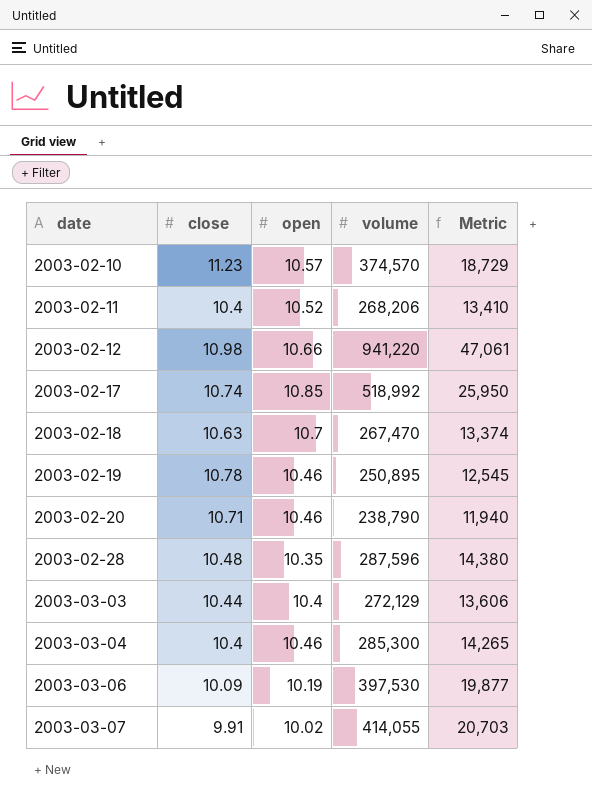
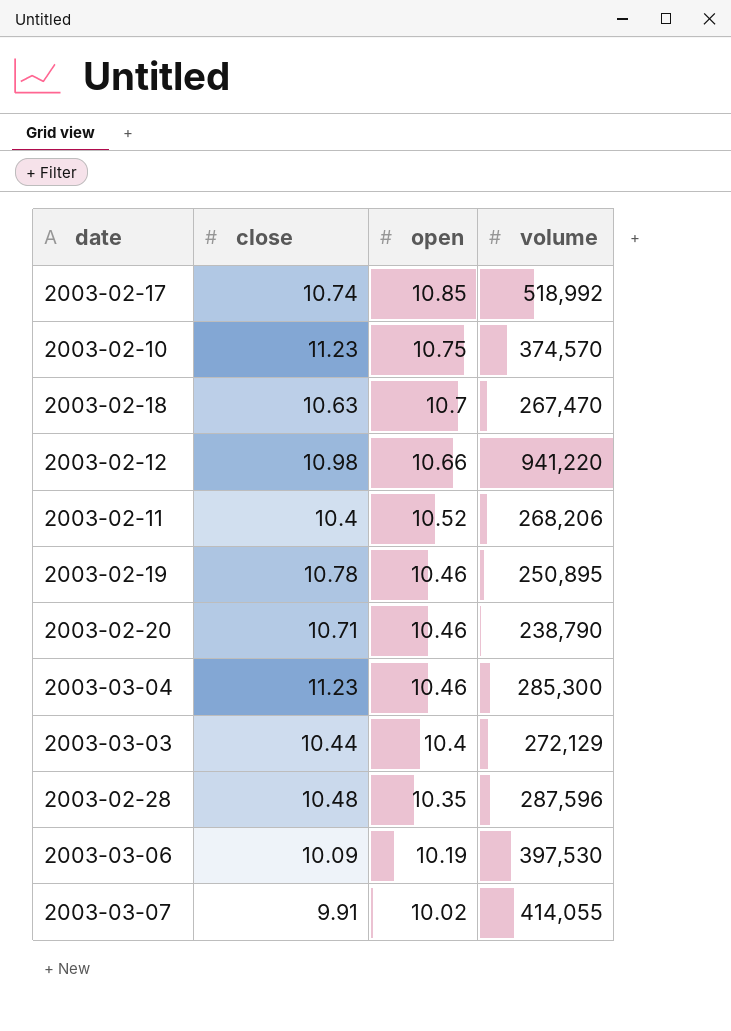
row order: date ascending -> open descending
column Metric | formula: [volume] * 0.05 -> none
2003-02-10 | open: 10.57 -> 10.75
2003-03-04 | close: 10.4 -> 11.23

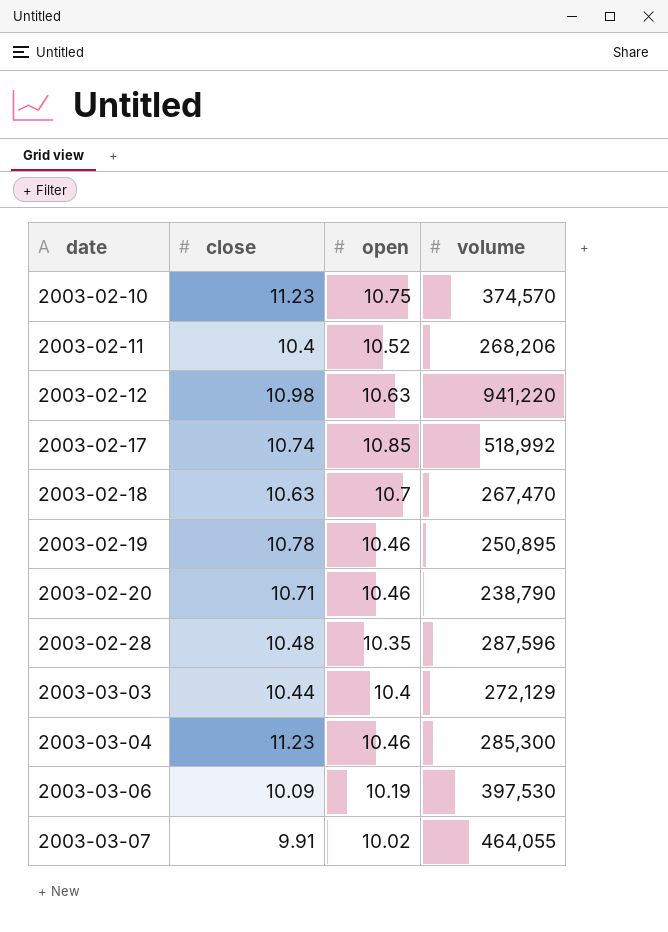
row order: open descending -> date ascending
2003-02-12 | open: 10.66 -> 10.63
2003-03-07 | volume: 414,055 -> 464,055

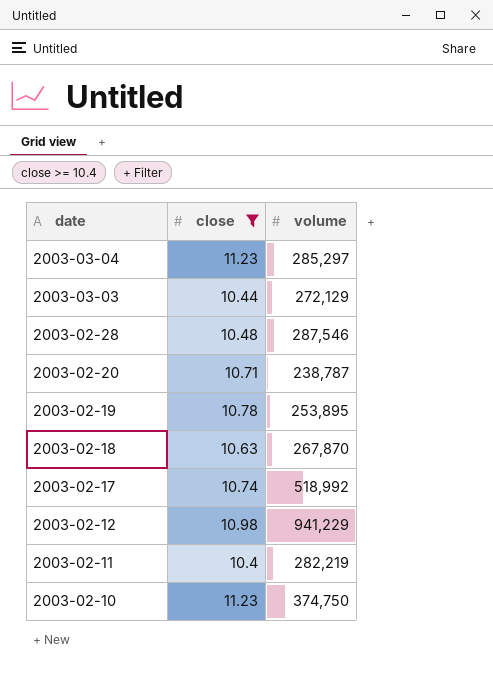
filter: none -> close >= 10.4
row order: date ascending -> date descending
column open | position: 3 -> none
2003-03-04 | volume: 285,300 -> 285,297
2003-02-28 | volume: 287,596 -> 287,546
2003-02-20 | volume: 238,790 -> 238,787
2003-02-19 | volume: 250,895 -> 253,895
2003-02-18 | volume: 267,470 -> 267,870
2003-02-12 | volume: 941,220 -> 941,229
2003-02-11 | volume: 268,206 -> 282,219
2003-02-10 | volume: 374,570 -> 374,750

